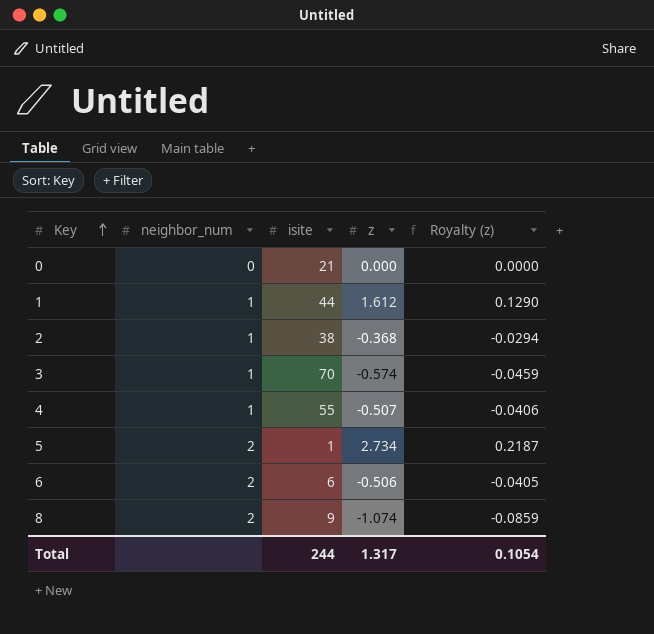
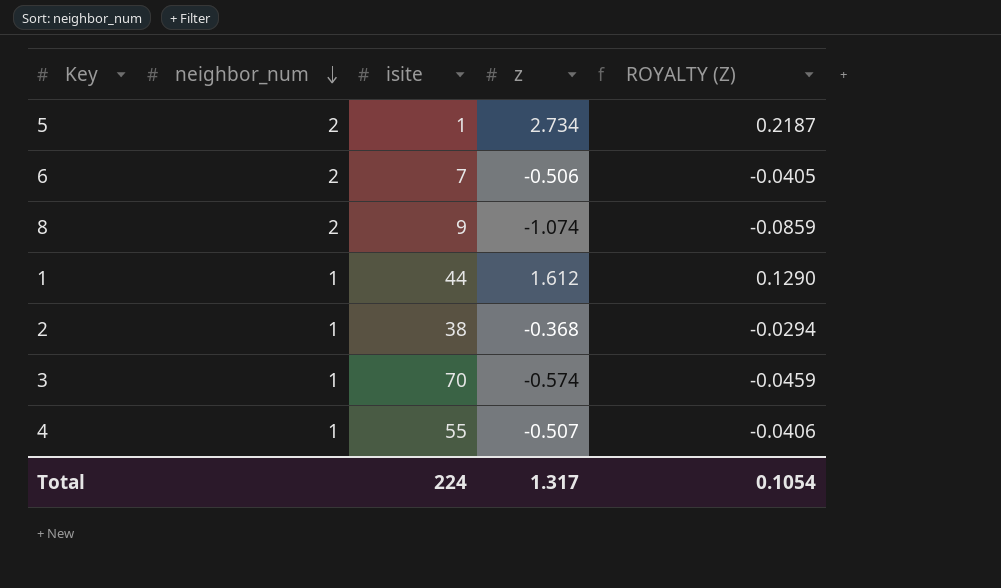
row order: Key ascending -> neighbor_num descending
column name: Royalty (z) -> ROYALTY (Z)
row 0: 0 | 21 | 0.000 | 0.0000 -> none
6 | isite: 6 -> 7
Total | isite: 244 -> 224

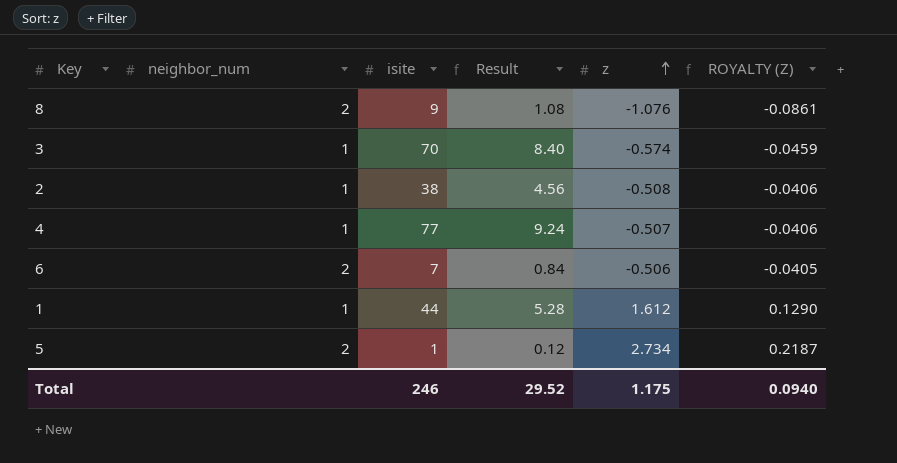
row order: neighbor_num descending -> z ascending
column Result | formula: none -> [isite] * 0.12
8 | z: -1.074 -> -1.076
8 | ROYALTY (Z): -0.0859 -> -0.0861
2 | z: -0.368 -> -0.508
2 | ROYALTY (Z): -0.0294 -> -0.0406
4 | isite: 55 -> 77
Total | isite: 224 -> 246
Total | z: 1.317 -> 1.175
Total | ROYALTY (Z): 0.1054 -> 0.0940

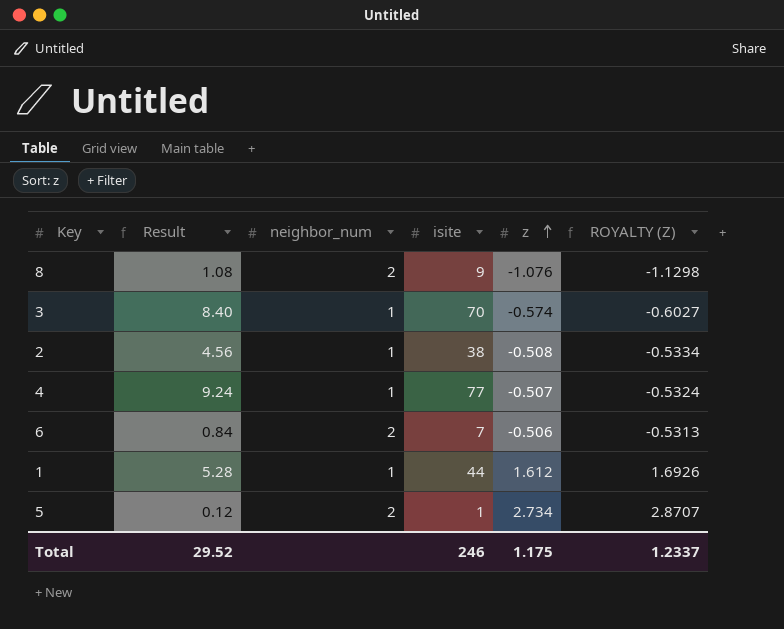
column Result | position: 4 -> 2
column ROYALTY (Z) | formula: [z] * 0.08 -> [z] * 1.05
Total | ROYALTY (Z): 0.0940 -> 1.2337

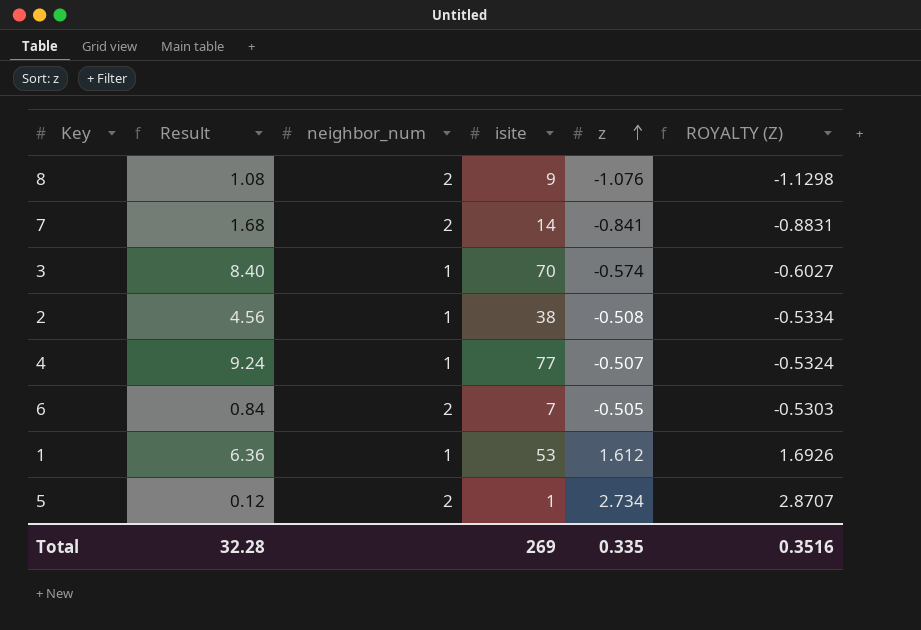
row 7: none -> 1.68 | 2 | 14 | -0.841 | -0.8831
6 | z: -0.506 -> -0.505
6 | ROYALTY (Z): -0.5313 -> -0.5303
1 | Result: 5.28 -> 6.36
1 | isite: 44 -> 53
Total | Result: 29.52 -> 32.28
Total | isite: 246 -> 269
Total | z: 1.175 -> 0.335
Total | ROYALTY (Z): 1.2337 -> 0.3516

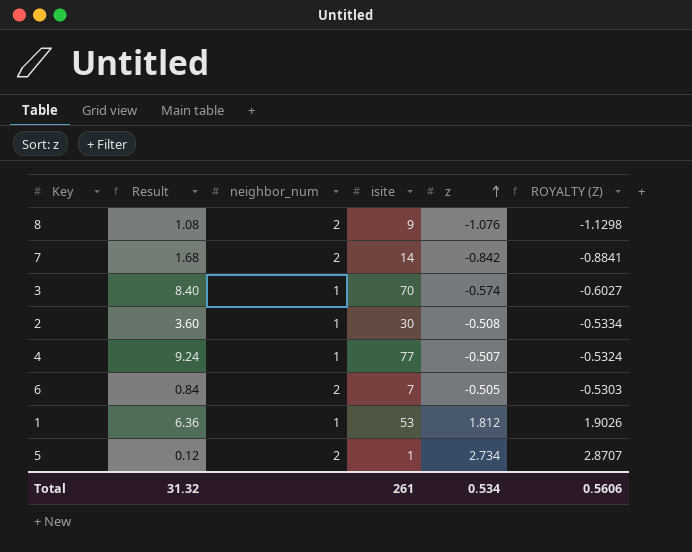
7 | z: -0.841 -> -0.842
7 | ROYALTY (Z): -0.8831 -> -0.8841
2 | Result: 4.56 -> 3.60
2 | isite: 38 -> 30
1 | z: 1.612 -> 1.812
1 | ROYALTY (Z): 1.6926 -> 1.9026
Total | Result: 32.28 -> 31.32
Total | isite: 269 -> 261
Total | z: 0.335 -> 0.534
Total | ROYALTY (Z): 0.3516 -> 0.5606

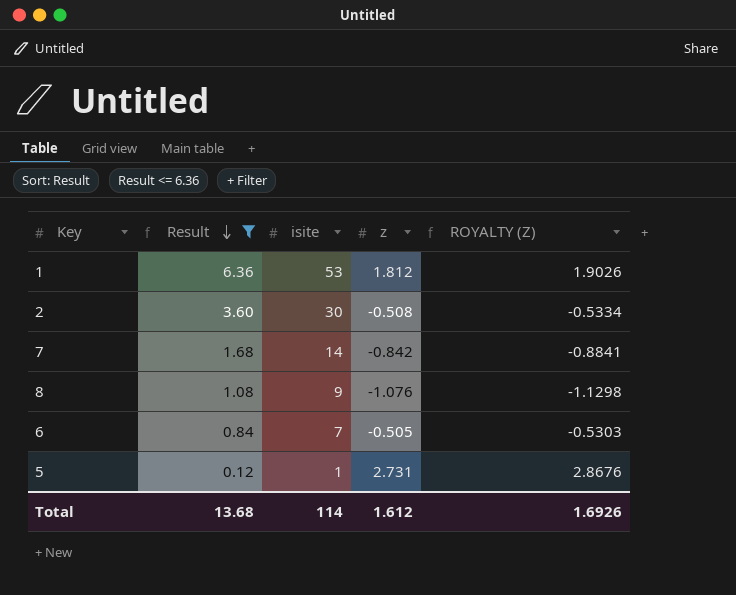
filter: none -> Result <= 6.36
row order: z ascending -> Result descending
column neighbor_num | position: 3 -> none
5 | z: 2.734 -> 2.731
5 | ROYALTY (Z): 2.8707 -> 2.8676
Total | Result: 31.32 -> 13.68
Total | isite: 261 -> 114
Total | z: 0.534 -> 1.612
Total | ROYALTY (Z): 0.5606 -> 1.6926

